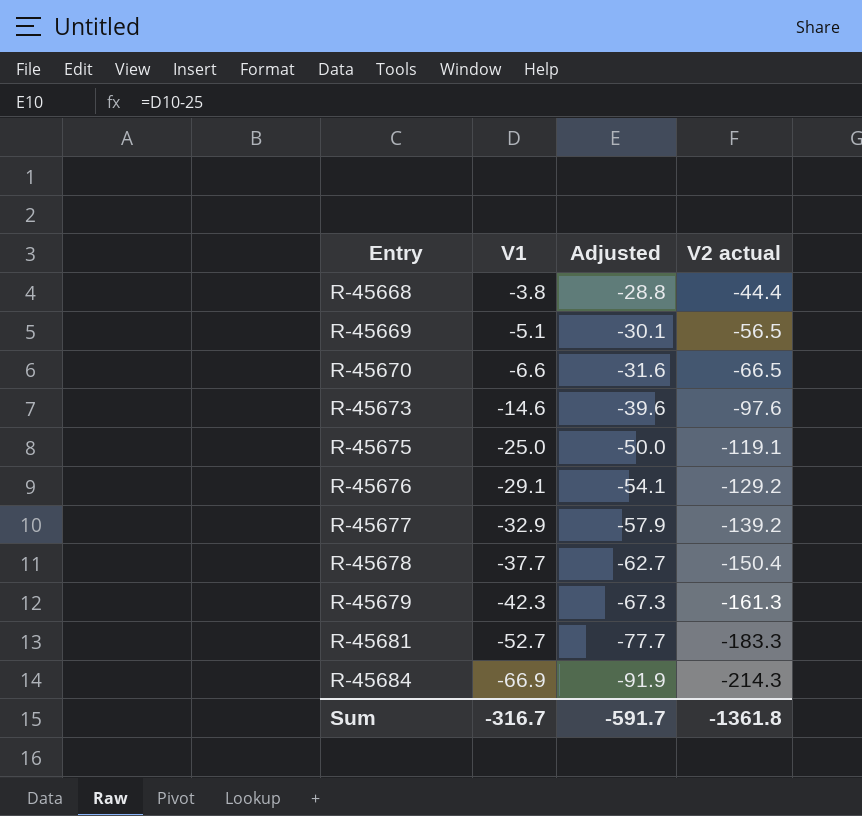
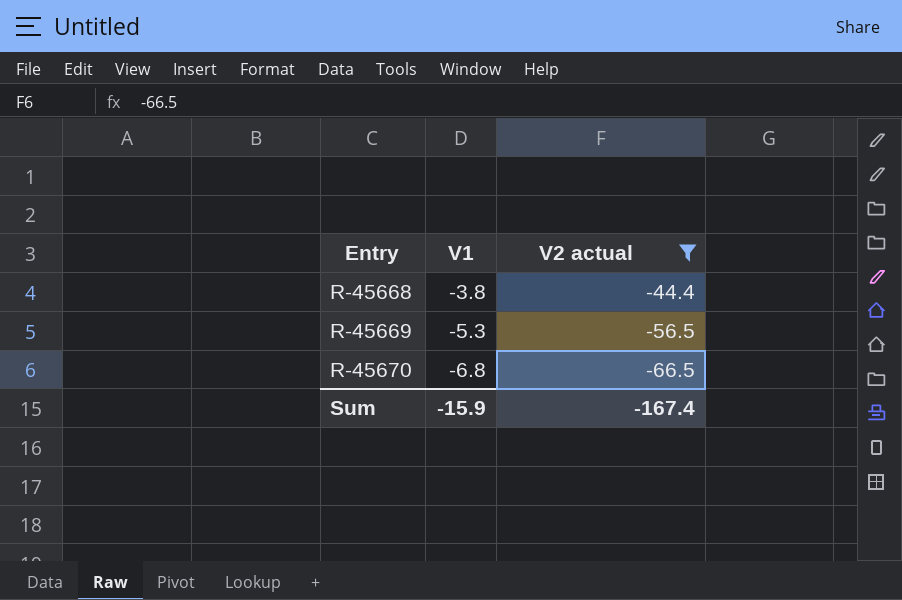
filter: none -> V2 actual >= -66.5
column Adjusted | formula: [V1] - 25 -> none
R-45669 | V1: -5.1 -> -5.3
R-45670 | V1: -6.6 -> -6.8
Sum | V1: -316.7 -> -15.9
Sum | V2 actual: -1361.8 -> -167.4

